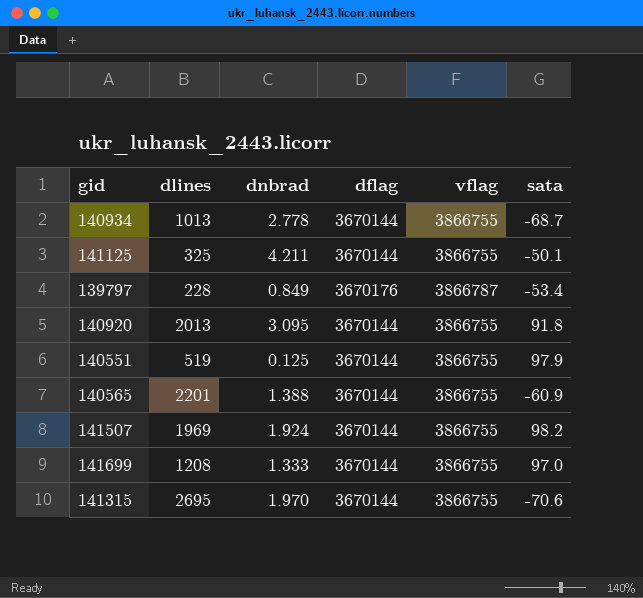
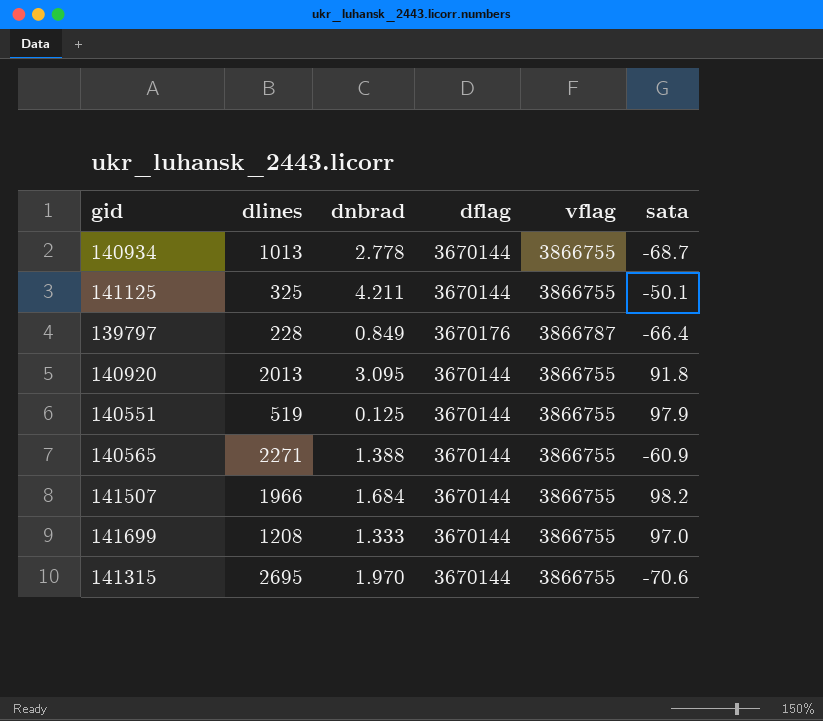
139797 | sata: -53.4 -> -66.4
140565 | dlines: 2201 -> 2271
141507 | dlines: 1969 -> 1966
141507 | dnbrad: 1.924 -> 1.684

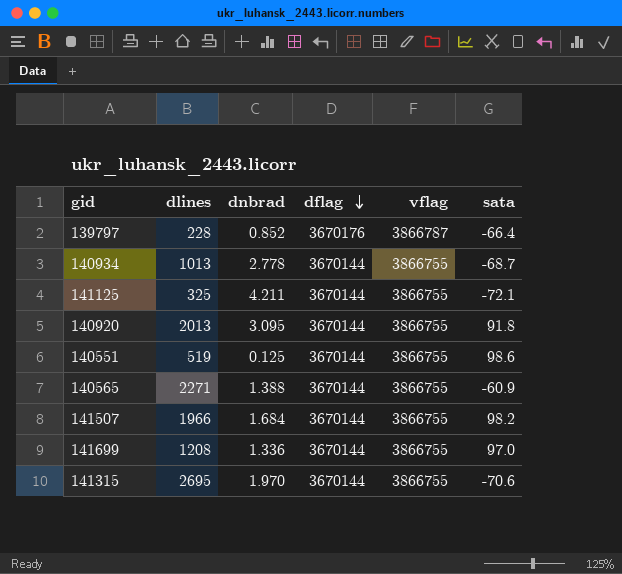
row order: none -> dflag descending
139797 | dnbrad: 0.849 -> 0.852
141125 | sata: -50.1 -> -72.1
140551 | sata: 97.9 -> 98.6
141699 | dnbrad: 1.333 -> 1.336

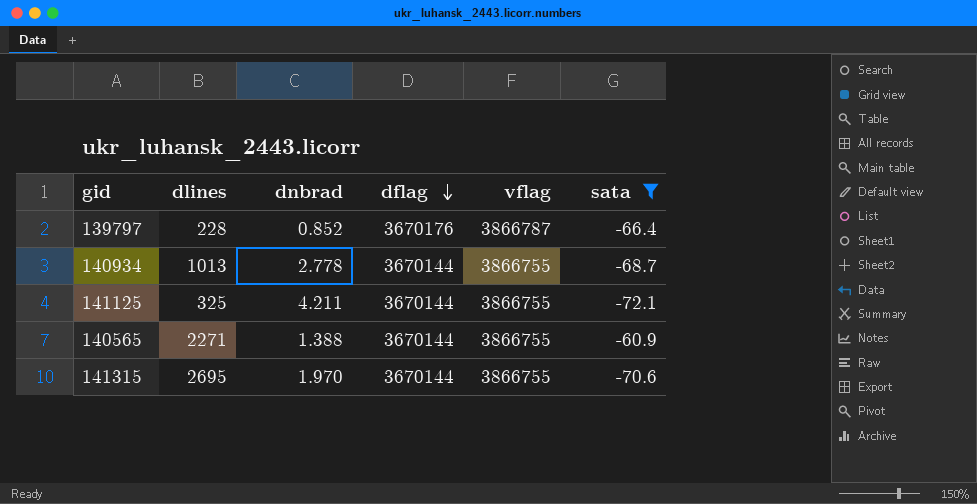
filter: none -> sata <= -60.9

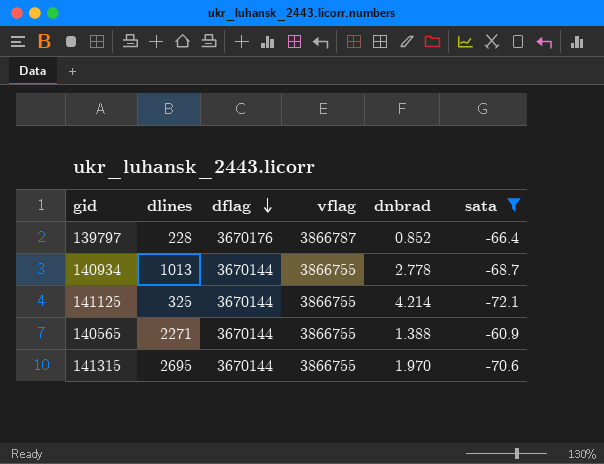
column dnbrad | position: 3 -> 5
141125 | dnbrad: 4.211 -> 4.214

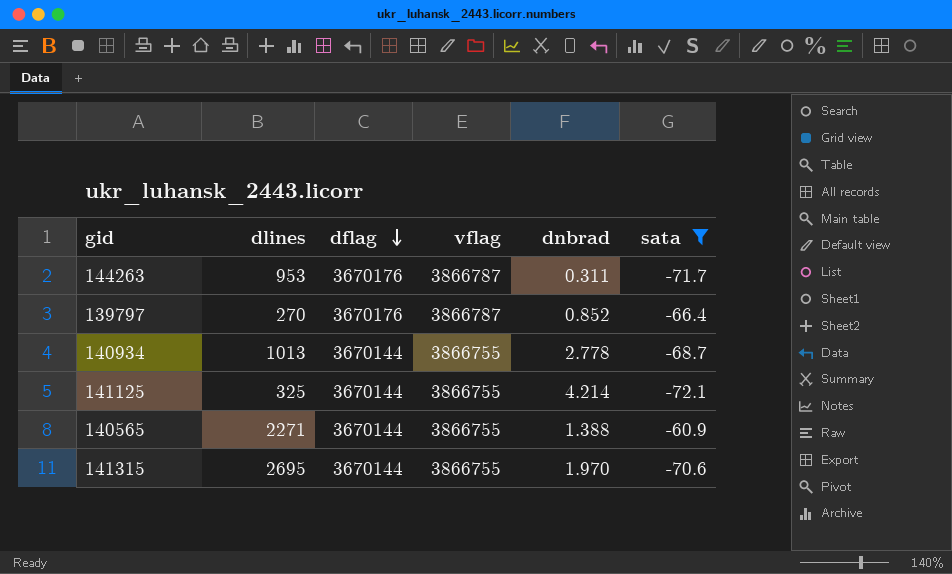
row 144263: none -> 953 | 3670176 | 3866787 | 0.311 | -71.7
139797 | dlines: 228 -> 270

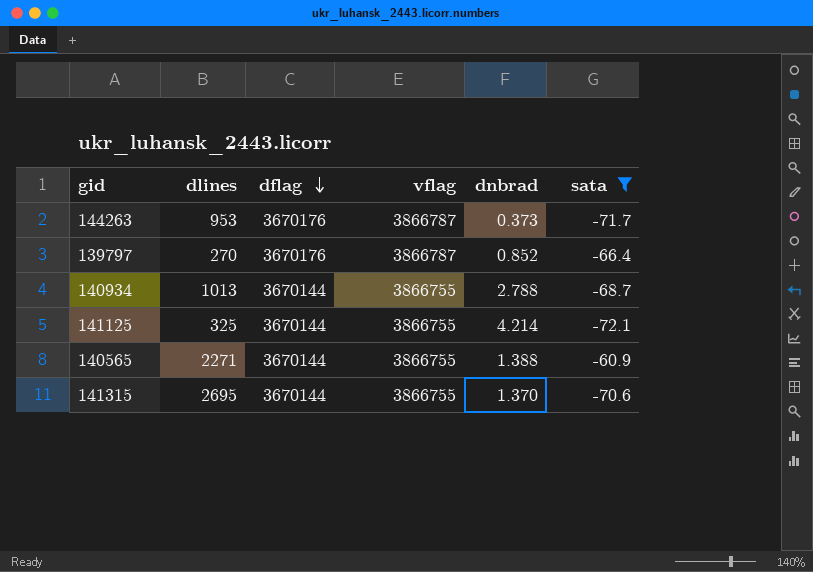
144263 | dnbrad: 0.311 -> 0.373
140934 | dnbrad: 2.778 -> 2.788
141315 | dnbrad: 1.970 -> 1.370

